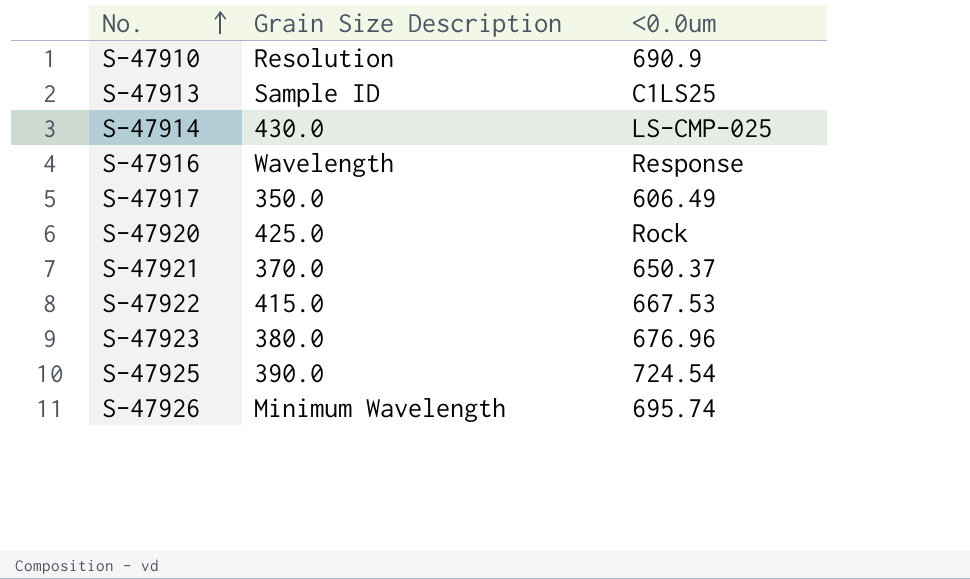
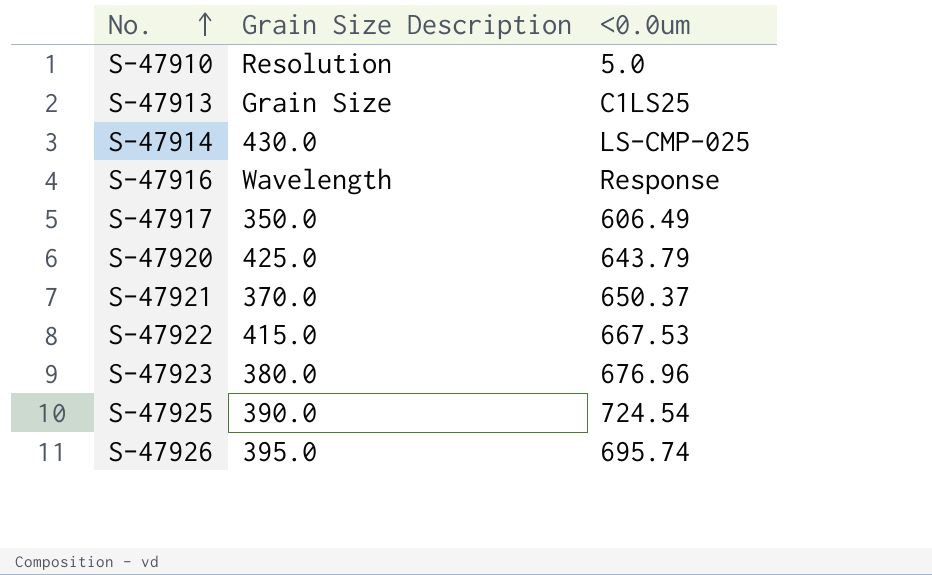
S-47910 | <0.0um: 690.9 -> 5.0
S-47913 | Grain Size Description: Sample ID -> Grain Size
S-47920 | <0.0um: Rock -> 643.79
S-47926 | Grain Size Description: Minimum Wavelength -> 395.0

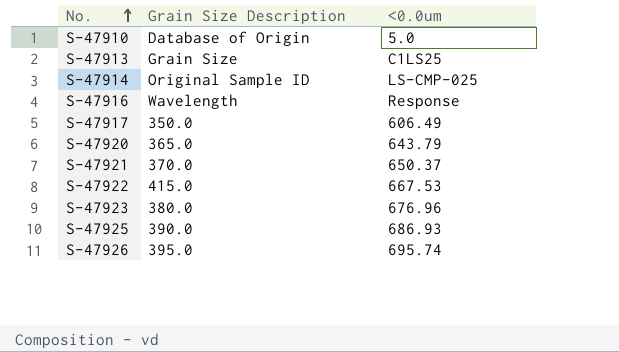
S-47910 | Grain Size Description: Resolution -> Database of Origin
S-47914 | Grain Size Description: 430.0 -> Original Sample ID
S-47920 | Grain Size Description: 425.0 -> 365.0
S-47925 | <0.0um: 724.54 -> 686.93

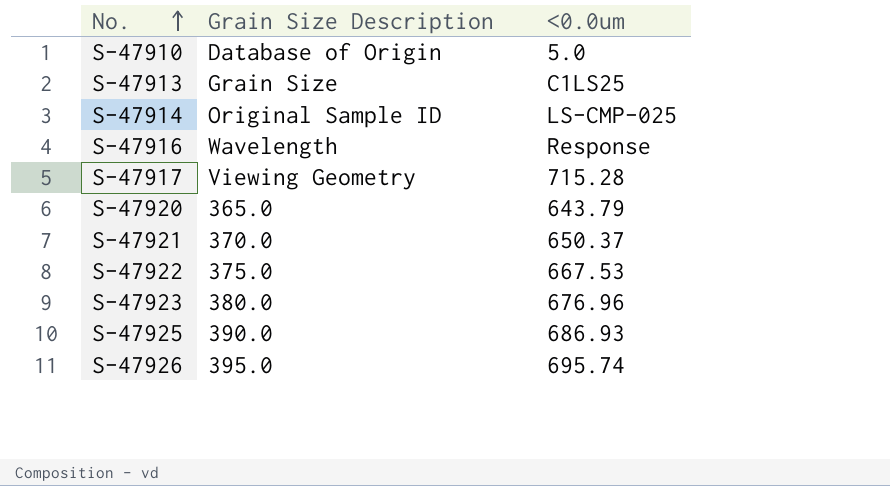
S-47917 | Grain Size Description: 350.0 -> Viewing Geometry
S-47917 | <0.0um: 606.49 -> 715.28
S-47922 | Grain Size Description: 415.0 -> 375.0

